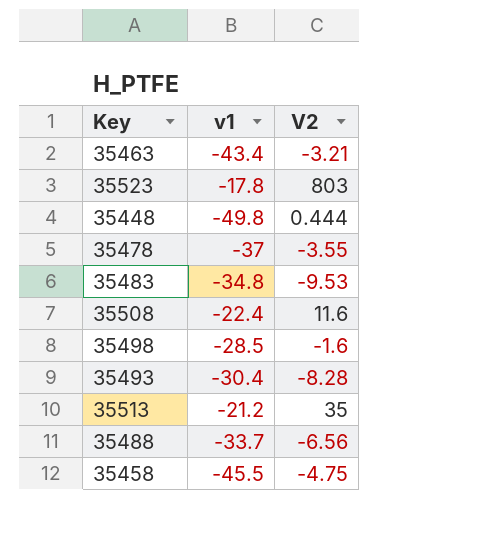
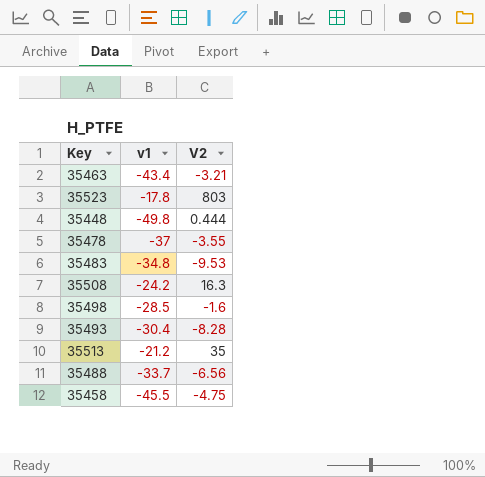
35508 | v1: -22.4 -> -24.2
35508 | V2: 11.6 -> 16.3

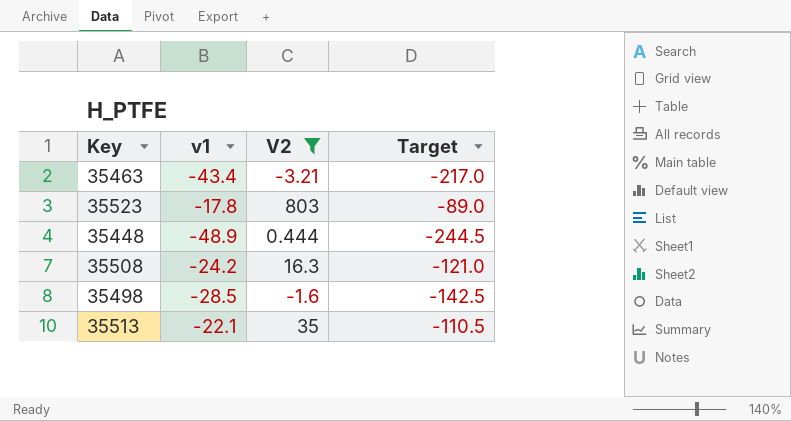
filter: none -> V2 >= -3.21
column Target | formula: none -> [v1] * 5
35448 | v1: -49.8 -> -48.9
35513 | v1: -21.2 -> -22.1

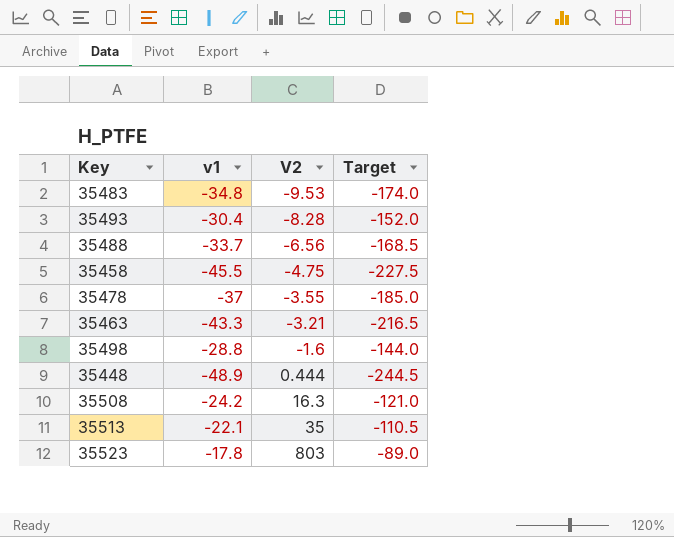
filter: V2 >= -3.21 -> none
row order: none -> V2 ascending
35463 | v1: -43.4 -> -43.3
35463 | Target: -217.0 -> -216.5
35498 | v1: -28.5 -> -28.8
35498 | Target: -142.5 -> -144.0

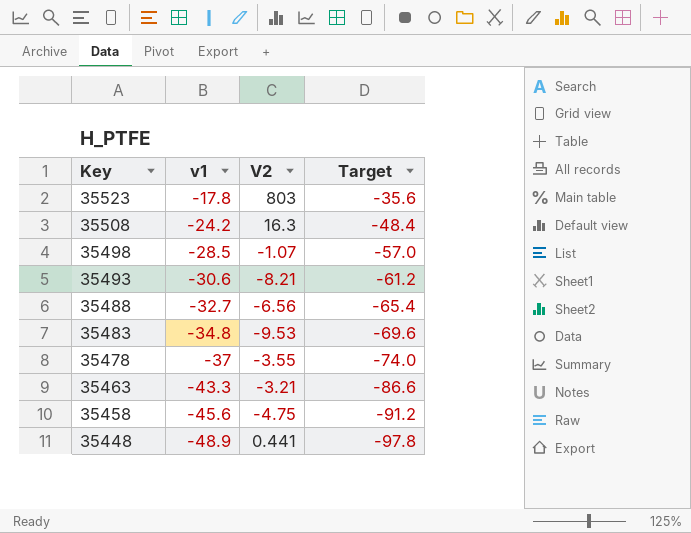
row order: V2 ascending -> Key descending
column Target | formula: [v1] * 5 -> [v1] * 2
row 35513: -22.1 | 35 | -110.5 -> none
35498 | v1: -28.8 -> -28.5
35498 | V2: -1.6 -> -1.07
35493 | v1: -30.4 -> -30.6
35493 | V2: -8.28 -> -8.21
35488 | v1: -33.7 -> -32.7
35458 | v1: -45.5 -> -45.6
35448 | V2: 0.444 -> 0.441

